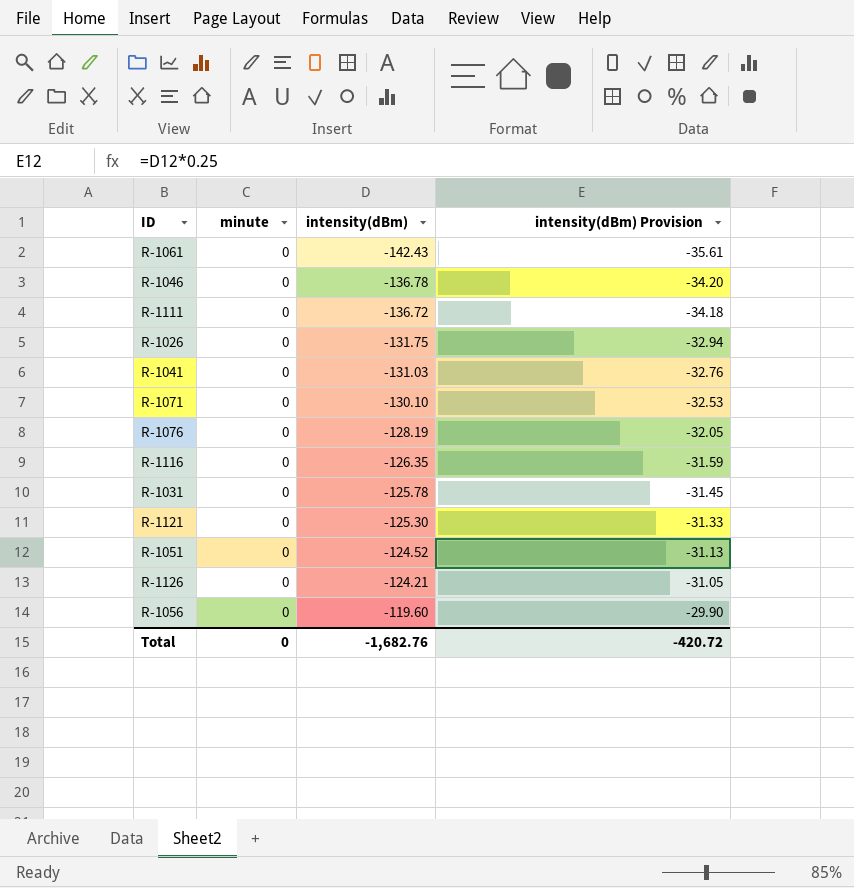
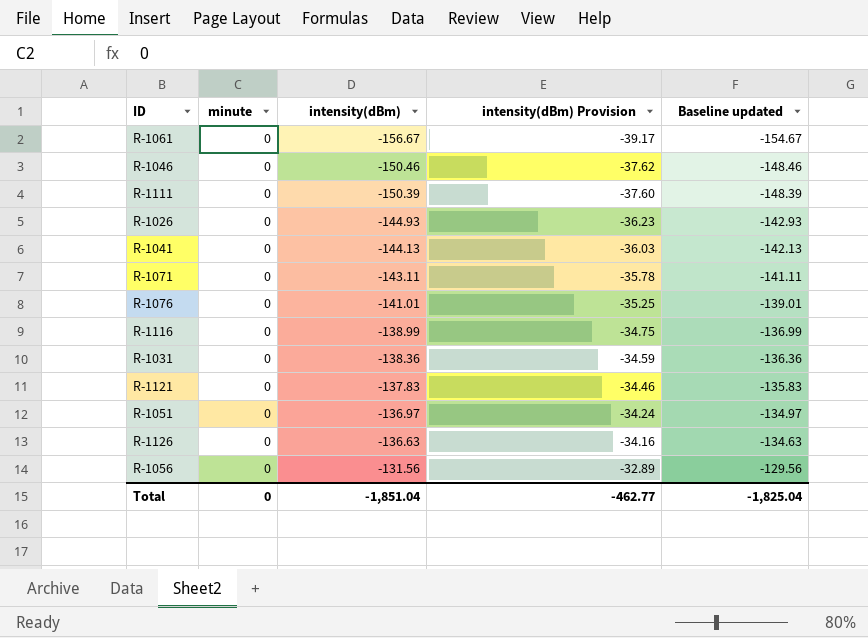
column Baseline updated | formula: none -> [intensity(dBm)] + 2
R-1061 | intensity(dBm): -142.43 -> -156.67
R-1061 | intensity(dBm) Provision: -35.61 -> -39.17
R-1046 | intensity(dBm): -136.78 -> -150.46
R-1046 | intensity(dBm) Provision: -34.20 -> -37.62
R-1111 | intensity(dBm): -136.72 -> -150.39
R-1111 | intensity(dBm) Provision: -34.18 -> -37.60
R-1026 | intensity(dBm): -131.75 -> -144.93
R-1026 | intensity(dBm) Provision: -32.94 -> -36.23
R-1041 | intensity(dBm): -131.03 -> -144.13
R-1041 | intensity(dBm) Provision: -32.76 -> -36.03
R-1071 | intensity(dBm): -130.10 -> -143.11
R-1071 | intensity(dBm) Provision: -32.53 -> -35.78
R-1076 | intensity(dBm): -128.19 -> -141.01
R-1076 | intensity(dBm) Provision: -32.05 -> -35.25
R-1116 | intensity(dBm): -126.35 -> -138.99
R-1116 | intensity(dBm) Provision: -31.59 -> -34.75
R-1031 | intensity(dBm): -125.78 -> -138.36
R-1031 | intensity(dBm) Provision: -31.45 -> -34.59
R-1121 | intensity(dBm): -125.30 -> -137.83
R-1121 | intensity(dBm) Provision: -31.33 -> -34.46
R-1051 | intensity(dBm): -124.52 -> -136.97
R-1051 | intensity(dBm) Provision: -31.13 -> -34.24
R-1126 | intensity(dBm): -124.21 -> -136.63
R-1126 | intensity(dBm) Provision: -31.05 -> -34.16
R-1056 | intensity(dBm): -119.60 -> -131.56
R-1056 | intensity(dBm) Provision: -29.90 -> -32.89
Total | intensity(dBm): -1,682.76 -> -1,851.04
Total | intensity(dBm) Provision: -420.72 -> -462.77

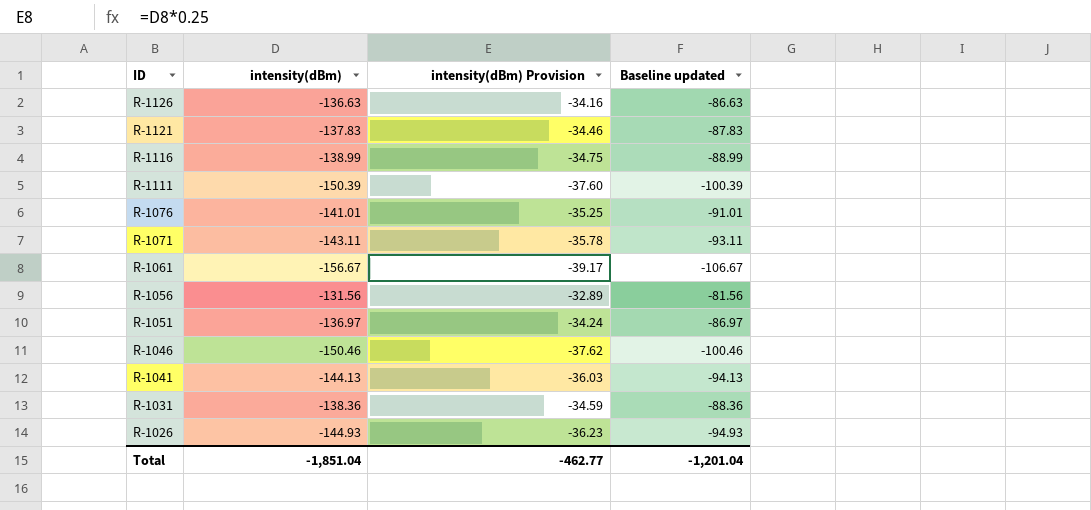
row order: intensity(dBm) ascending -> ID descending
column minute | position: 2 -> none
column Baseline updated | formula: [intensity(dBm)] + 2 -> [intensity(dBm)] + 50
Total | Baseline updated: -1,825.04 -> -1,201.04

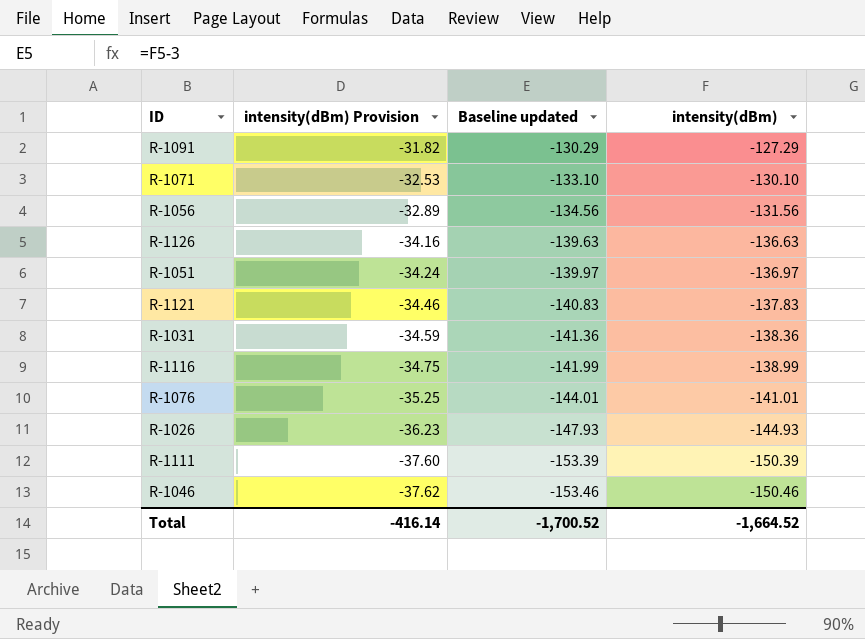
row order: ID descending -> intensity(dBm) Provision descending
column Baseline updated | formula: [intensity(dBm)] + 50 -> [intensity(dBm)] - 3
column intensity(dBm) | position: 2 -> 4
row R-1061: -156.67 | -39.17 | -106.67 -> none
row R-1041: -144.13 | -36.03 | -94.13 -> none
row R-1091: none -> -31.82 | -130.29 | -127.29
R-1071 | intensity(dBm) Provision: -35.78 -> -32.53
R-1071 | intensity(dBm): -143.11 -> -130.10
Total | intensity(dBm) Provision: -462.77 -> -416.14
Total | Baseline updated: -1,201.04 -> -1,700.52
Total | intensity(dBm): -1,851.04 -> -1,664.52

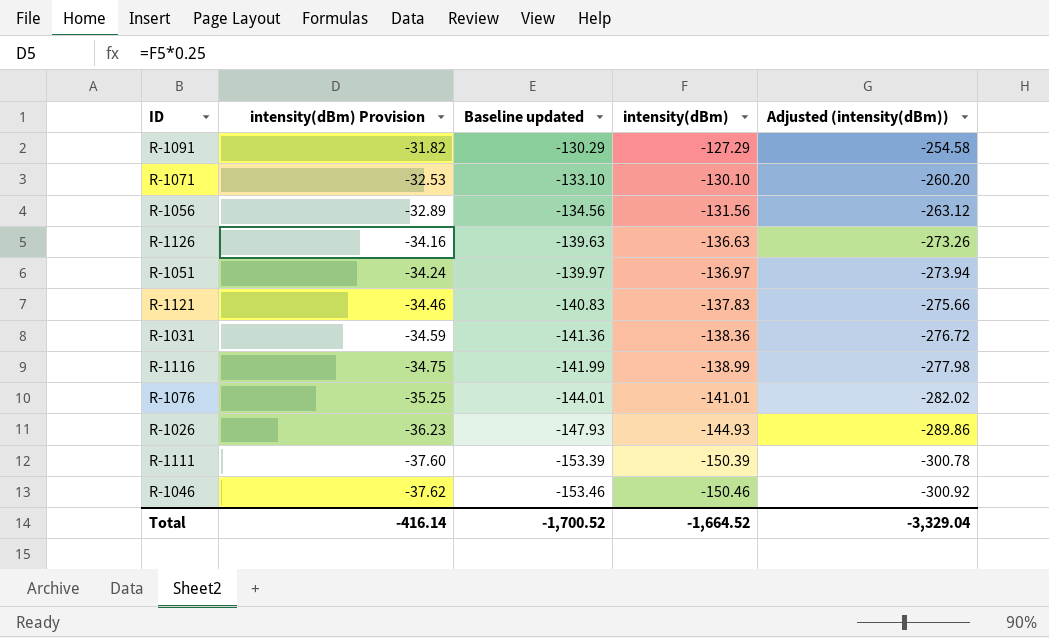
column Adjusted (intensity(dBm)) | formula: none -> [intensity(dBm)] * 2

